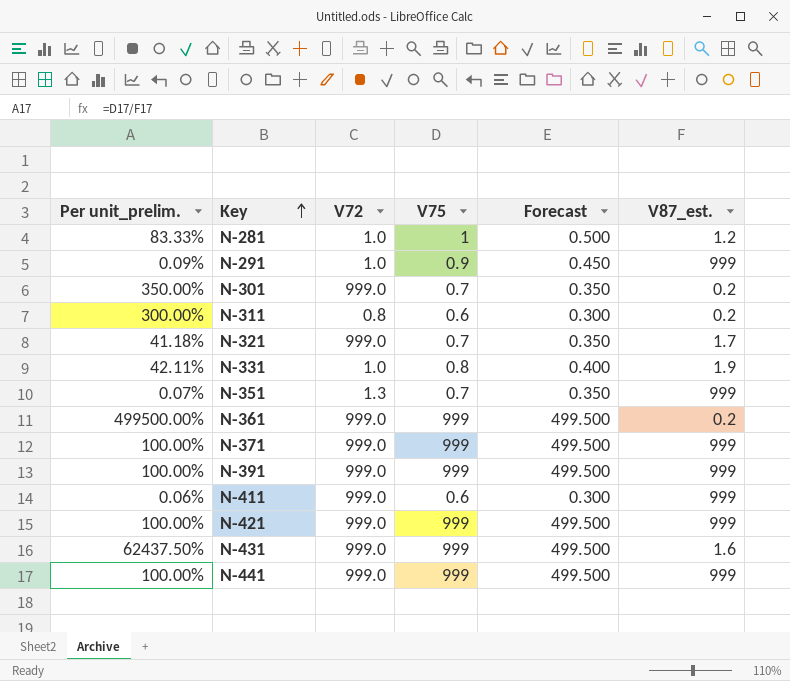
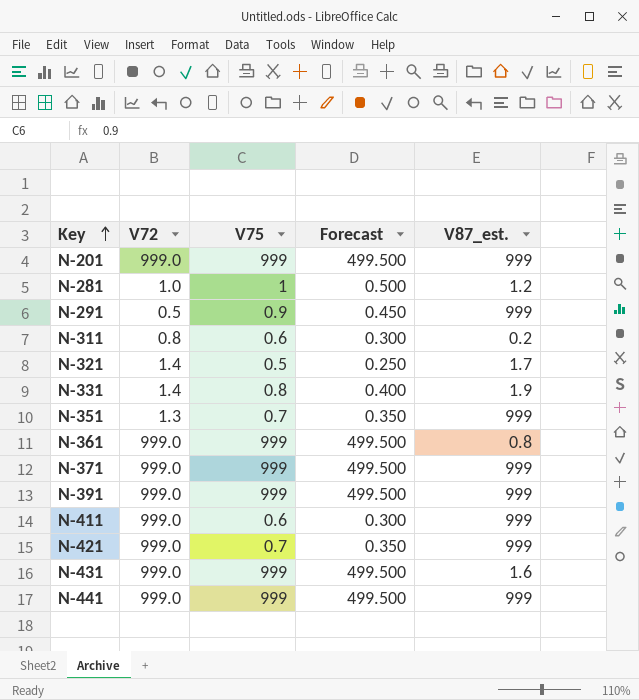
column Per unit_prelim. | formula: [V75] / [V87_est.] -> none
row N-301: 350.00% | 999.0 | 0.7 | 0.350 | 0.2 -> none
row N-201: none -> 999.0 | 999 | 499.500 | 999
N-291 | V72: 1.0 -> 0.5
N-321 | V72: 999.0 -> 1.4
N-321 | V75: 0.7 -> 0.5
N-321 | Forecast: 0.350 -> 0.250
N-331 | V72: 1.0 -> 1.4
N-361 | V87_est.: 0.2 -> 0.8
N-421 | V75: 999 -> 0.7
N-421 | Forecast: 499.500 -> 0.350

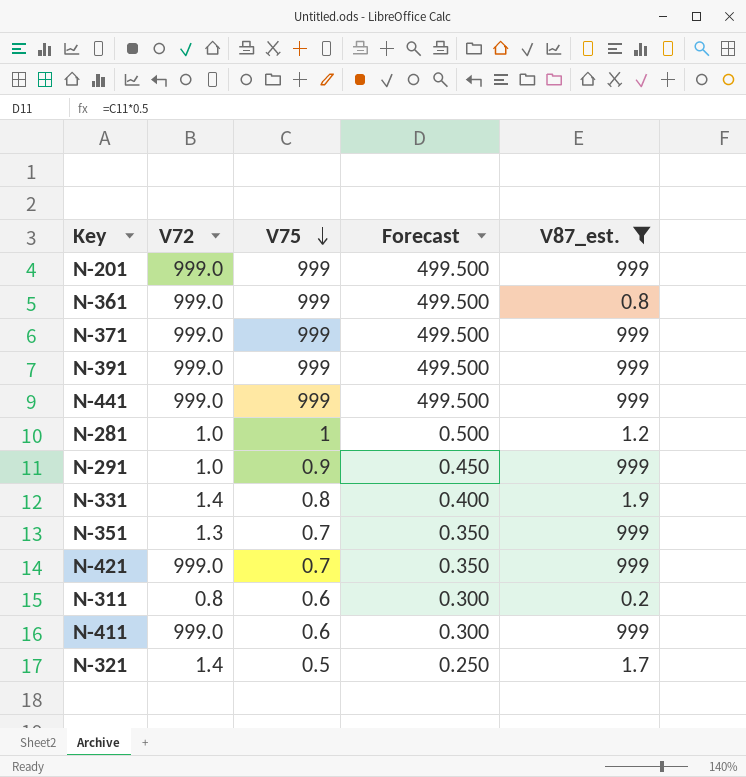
filter: none -> V87_est. != 1.6
row order: Key ascending -> V75 descending
N-291 | V72: 0.5 -> 1.0

